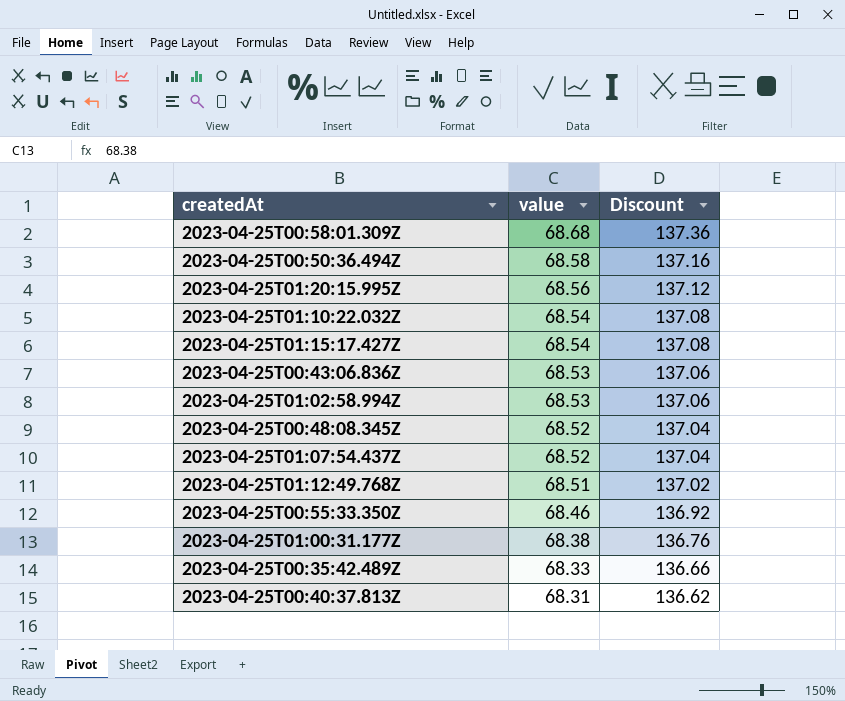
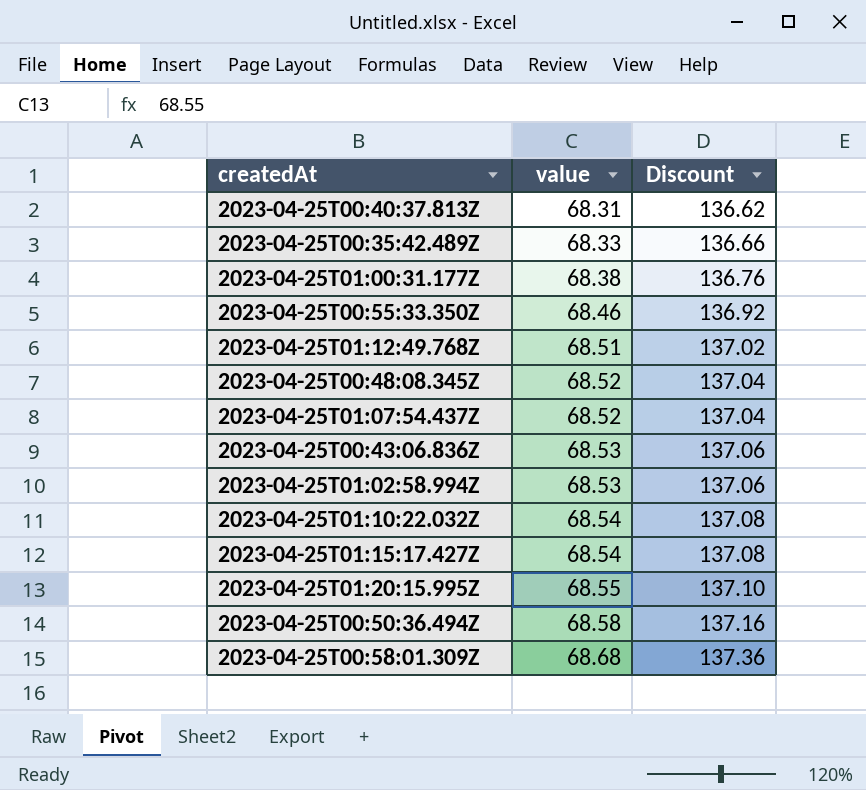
row order: value descending -> value ascending
2023-04-25T01:20:15.995Z | value: 68.56 -> 68.55
2023-04-25T01:20:15.995Z | Discount: 137.12 -> 137.10

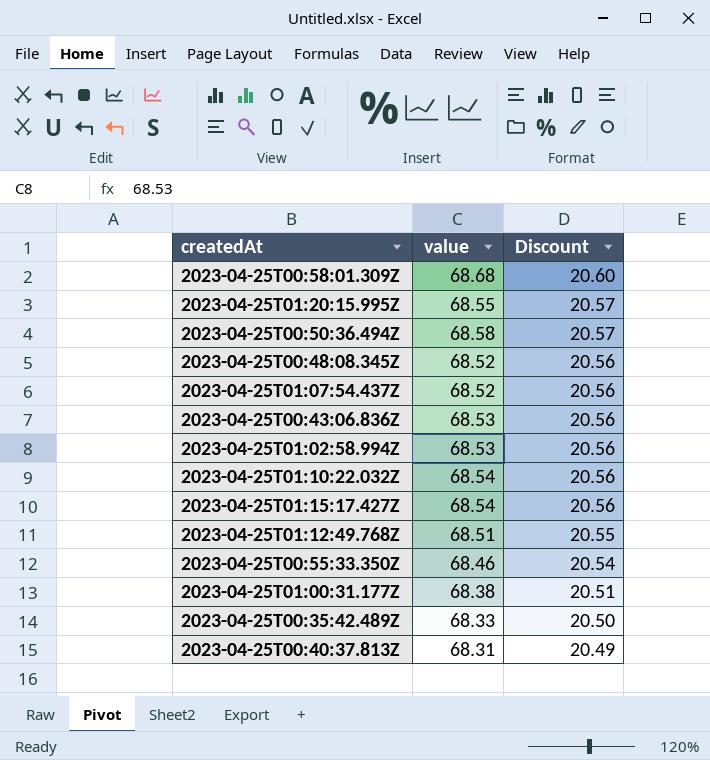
row order: value ascending -> Discount descending
column Discount | formula: [value] * 2 -> [value] * 0.3

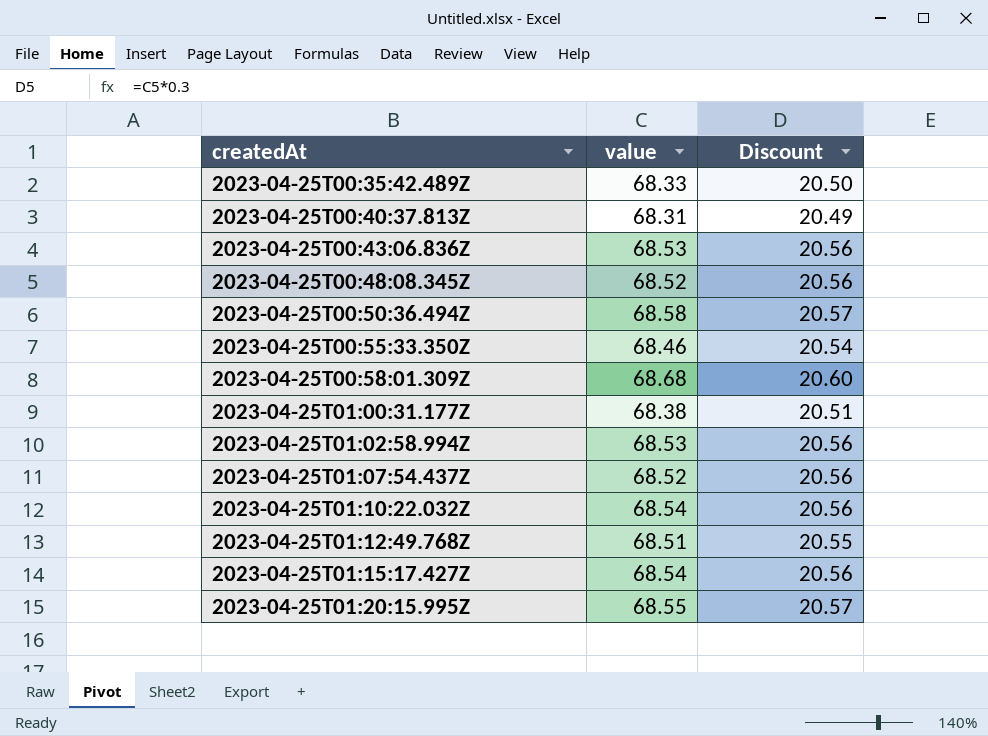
row order: Discount descending -> createdAt ascending

